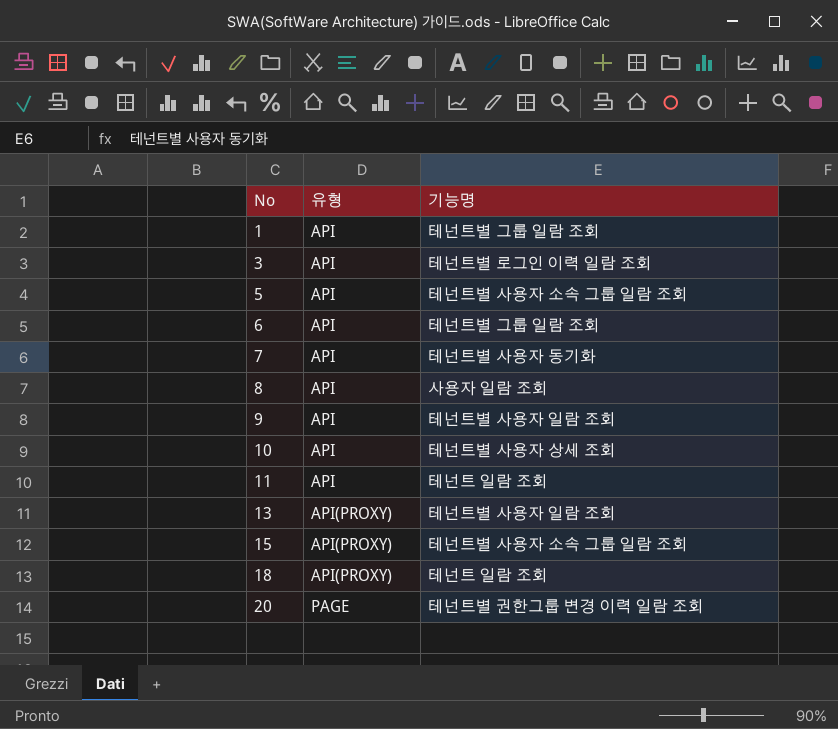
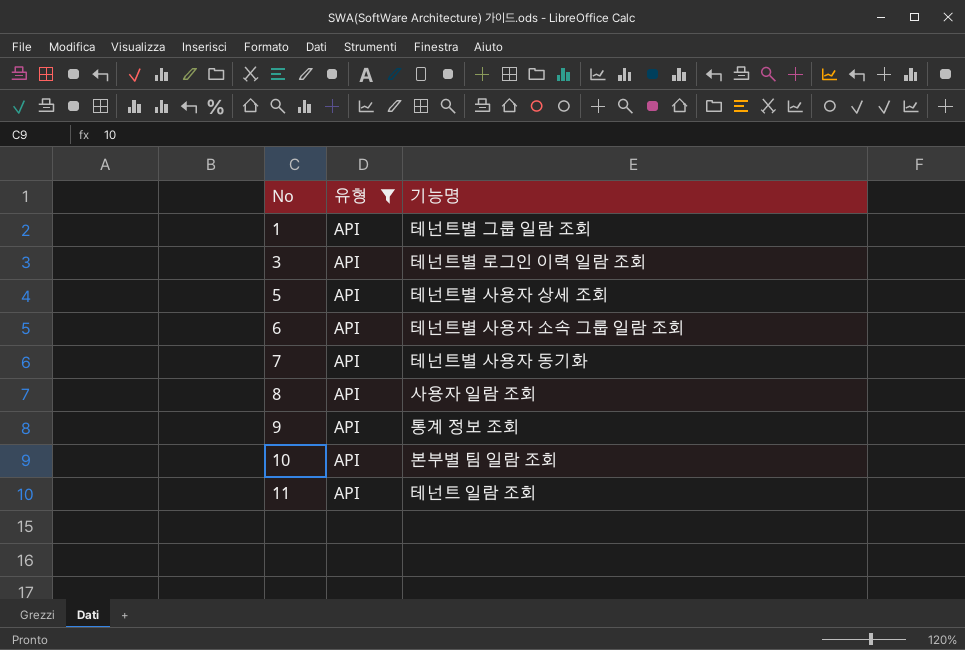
filter: none -> 유형 = API
5 | 기능명: 테넌트별 사용자 소속 그룹 일람 조회 -> 테넌트별 사용자 상세 조회
6 | 기능명: 테넌트별 그룹 일람 조회 -> 테넌트별 사용자 소속 그룹 일람 조회
9 | 기능명: 테넌트별 사용자 일람 조회 -> 통계 정보 조회
10 | 기능명: 테넌트별 사용자 상세 조회 -> 본부별 팀 일람 조회

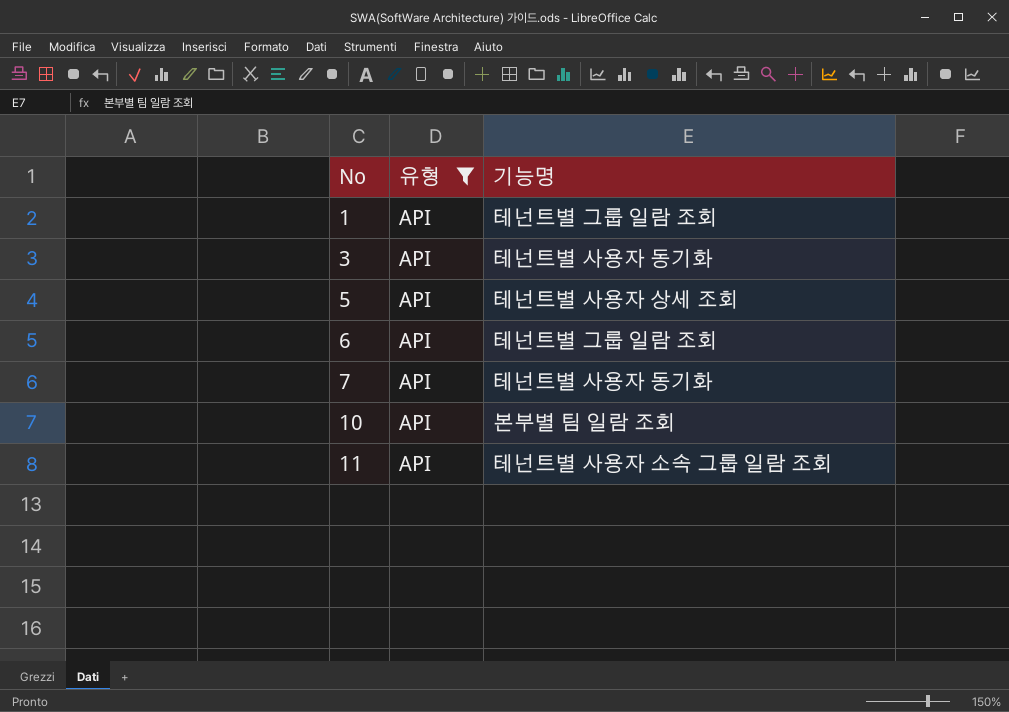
row 8: API | 사용자 일람 조회 -> none
row 9: API | 통계 정보 조회 -> none
3 | 기능명: 테넌트별 로그인 이력 일람 조회 -> 테넌트별 사용자 동기화
6 | 기능명: 테넌트별 사용자 소속 그룹 일람 조회 -> 테넌트별 그룹 일람 조회
11 | 기능명: 테넌트 일람 조회 -> 테넌트별 사용자 소속 그룹 일람 조회

